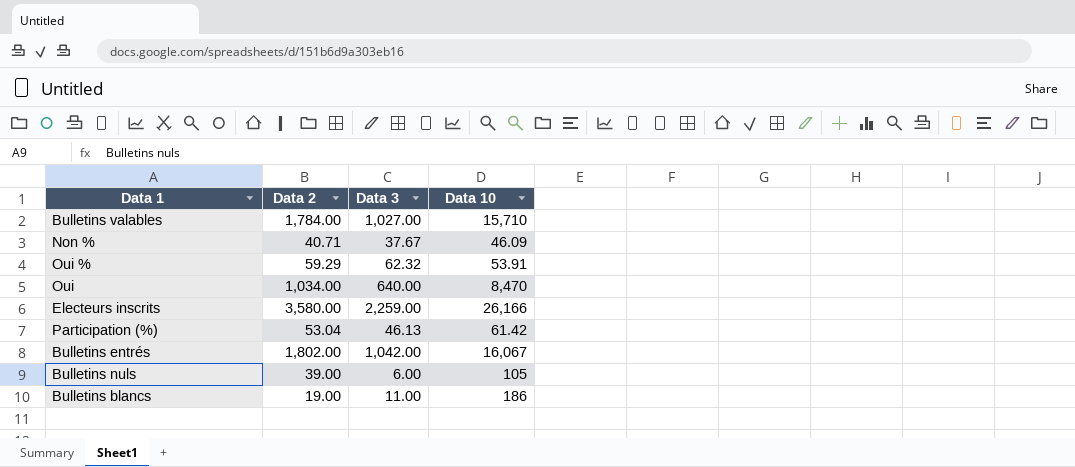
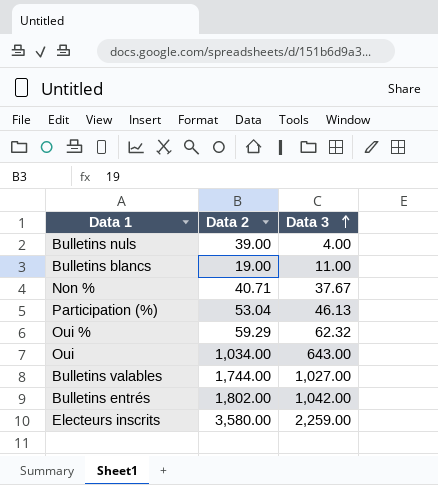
row order: none -> Data 3 ascending
column Data 10 | position: 4 -> none
Bulletins nuls | Data 3: 6.00 -> 4.00
Oui | Data 3: 640.00 -> 643.00
Bulletins valables | Data 2: 1,784.00 -> 1,744.00

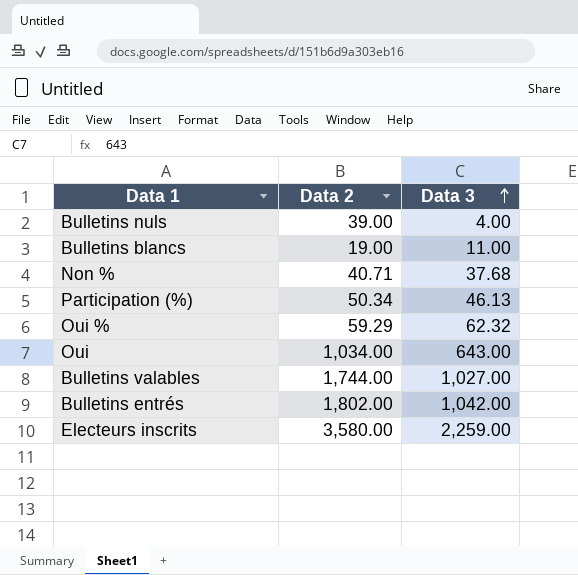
Non % | Data 3: 37.67 -> 37.68
Participation (%) | Data 2: 53.04 -> 50.34

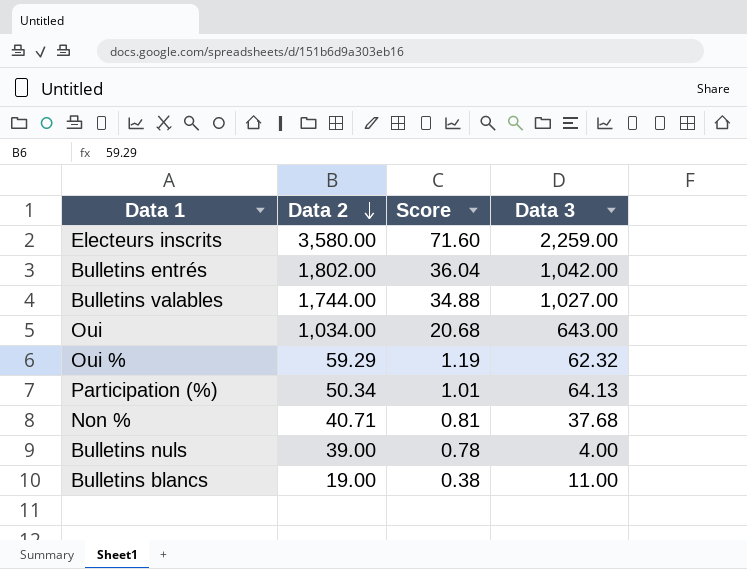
row order: Data 3 ascending -> Data 2 descending
column Score | formula: none -> [Data 2] * 0.02
Participation (%) | Data 3: 46.13 -> 64.13

